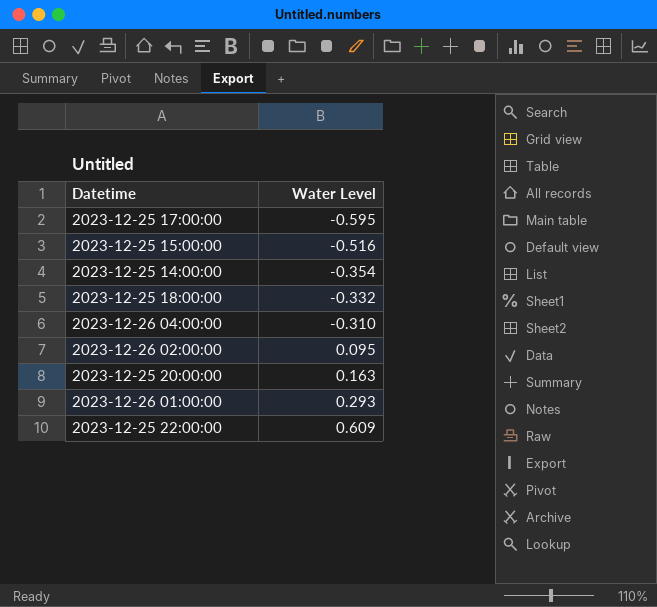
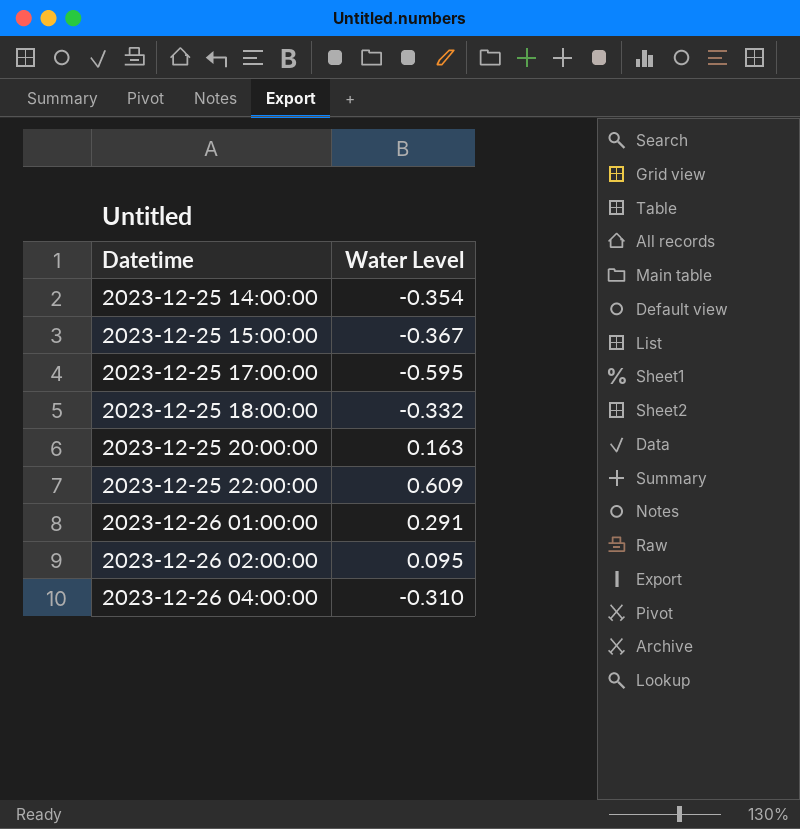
row order: Water Level ascending -> Datetime ascending
2023-12-25 15:00:00 | Water Level: -0.516 -> -0.367
2023-12-26 01:00:00 | Water Level: 0.293 -> 0.291

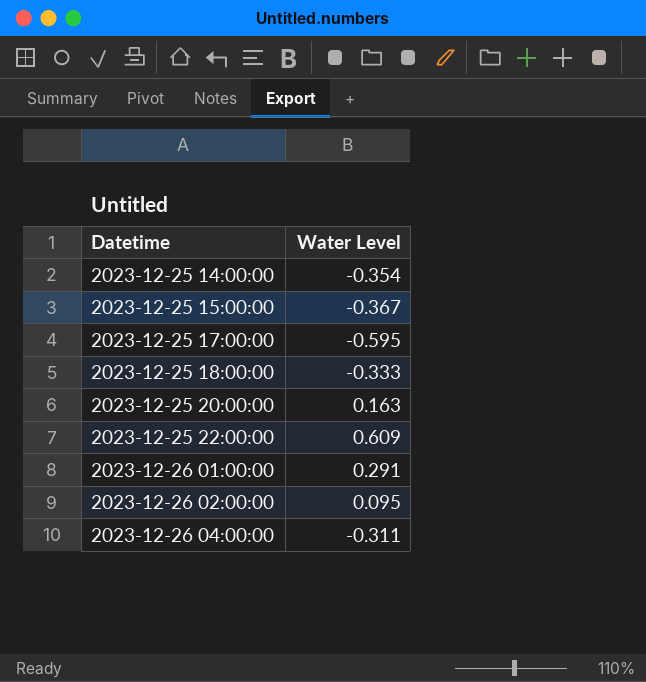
2023-12-25 18:00:00 | Water Level: -0.332 -> -0.333
2023-12-26 04:00:00 | Water Level: -0.310 -> -0.311

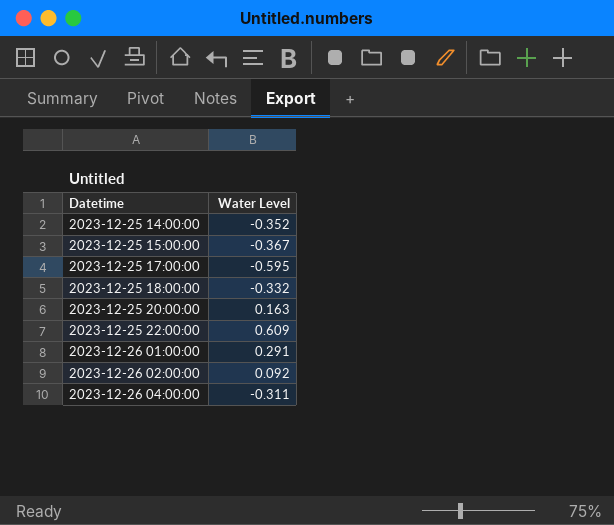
2023-12-25 14:00:00 | Water Level: -0.354 -> -0.352
2023-12-25 18:00:00 | Water Level: -0.333 -> -0.332
2023-12-26 02:00:00 | Water Level: 0.095 -> 0.092

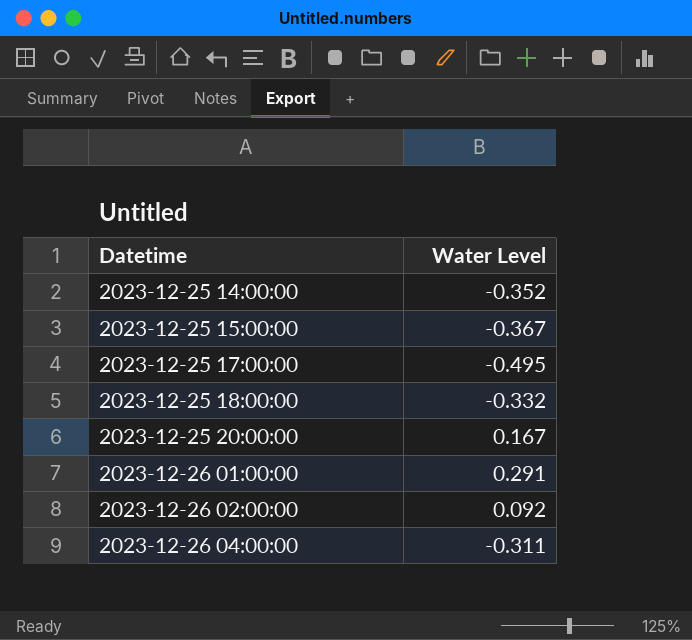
row 2023-12-25 22:00:00: 0.609 -> none
2023-12-25 17:00:00 | Water Level: -0.595 -> -0.495
2023-12-25 20:00:00 | Water Level: 0.163 -> 0.167

